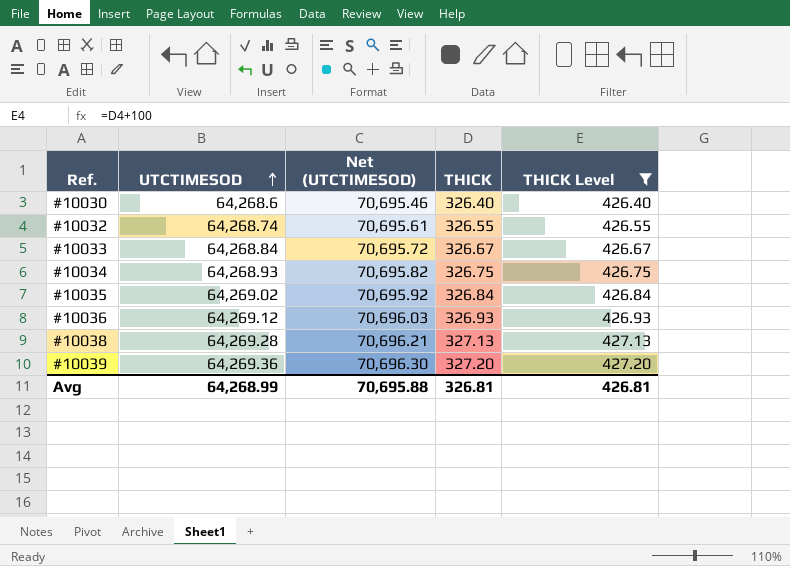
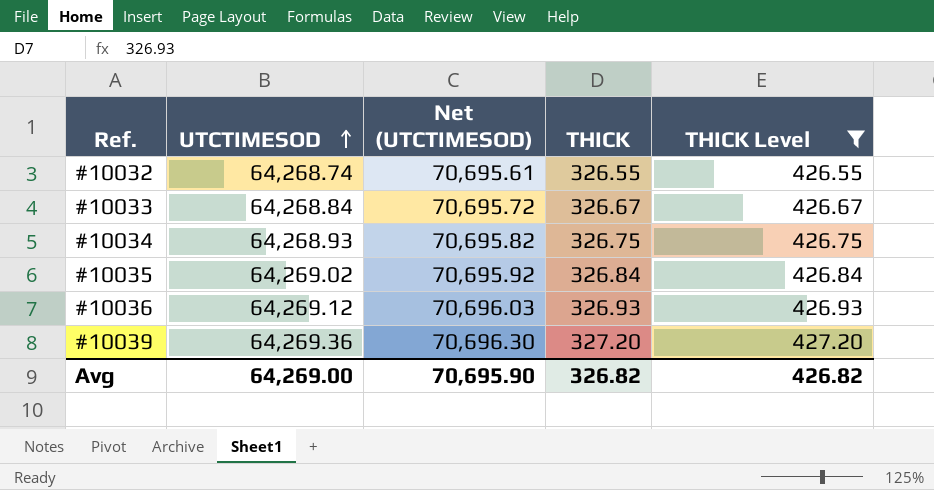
row #10030: 64,268.6 | 70,695.46 | 326.40 | 426.40 -> none
row #10038: 64,269.28 | 70,696.21 | 327.13 | 427.13 -> none
Avg | UTCTIMESOD: 64,268.99 -> 64,269.00
Avg | Net (UTCTIMESOD): 70,695.88 -> 70,695.90
Avg | THICK: 326.81 -> 326.82
Avg | THICK Level: 426.81 -> 426.82

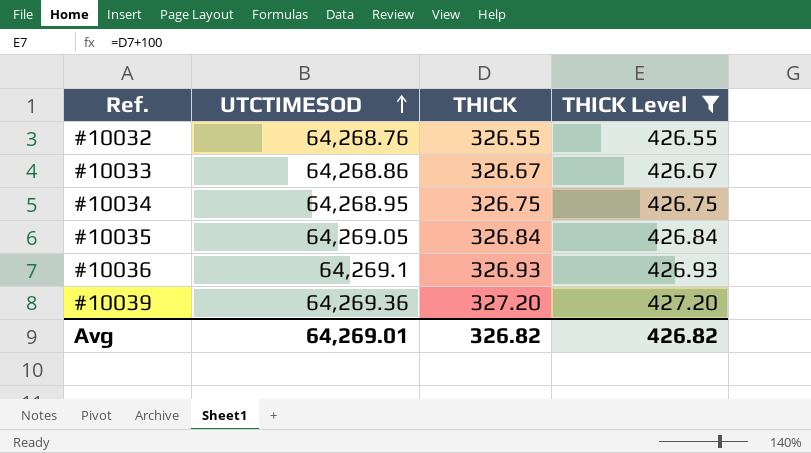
column Net (UTCTIMESOD) | formula: [UTCTIMESOD] * 1.1 -> none
#10032 | UTCTIMESOD: 64,268.74 -> 64,268.76
#10033 | UTCTIMESOD: 64,268.84 -> 64,268.86
#10034 | UTCTIMESOD: 64,268.93 -> 64,268.95
#10035 | UTCTIMESOD: 64,269.02 -> 64,269.05
#10036 | UTCTIMESOD: 64,269.12 -> 64,269.1
Avg | UTCTIMESOD: 64,269.00 -> 64,269.01

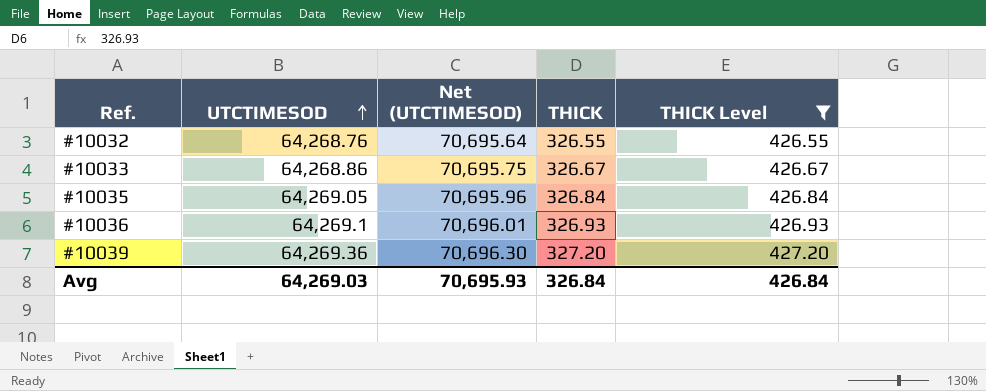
column Net (UTCTIMESOD) | formula: none -> [UTCTIMESOD] * 1.1
row #10034: 64,268.95 | 326.75 | 426.75 -> none
Avg | UTCTIMESOD: 64,269.01 -> 64,269.03
Avg | THICK: 326.82 -> 326.84
Avg | THICK Level: 426.82 -> 426.84

